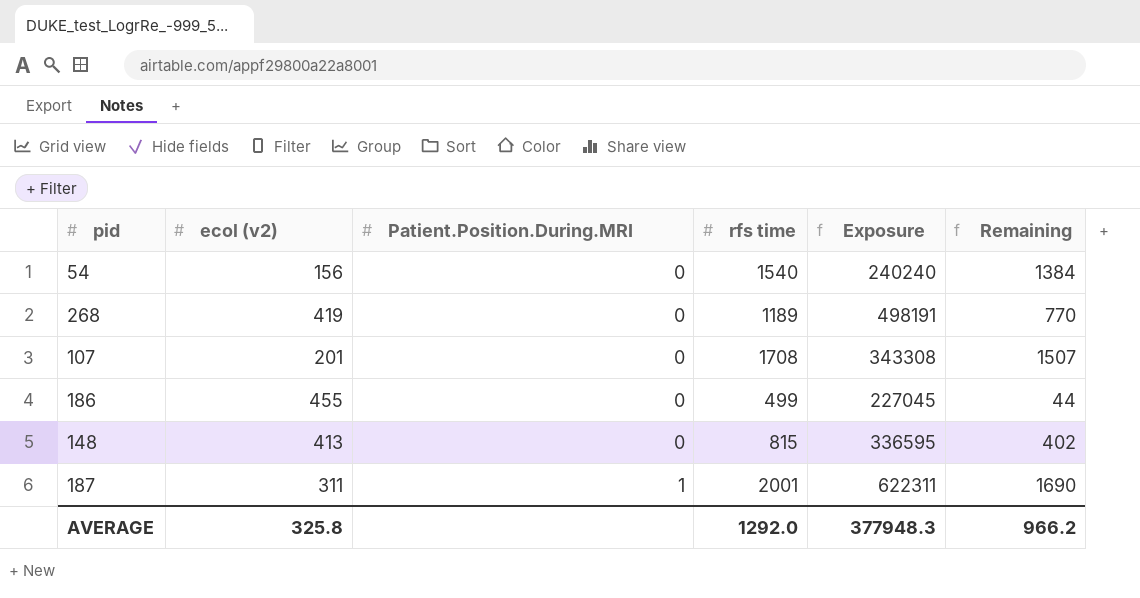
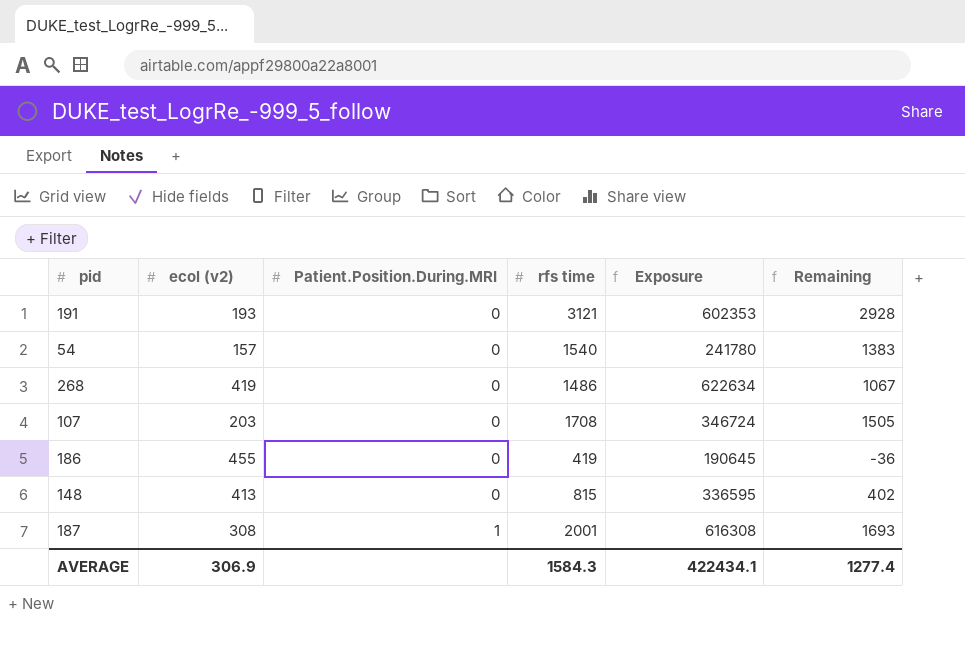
row 191: none -> 193 | 0 | 3121 | 602353 | 2928
54 | ecol (v2): 156 -> 157
54 | Exposure: 240240 -> 241780
54 | Remaining: 1384 -> 1383
268 | rfs time: 1189 -> 1486
268 | Exposure: 498191 -> 622634
268 | Remaining: 770 -> 1067
107 | ecol (v2): 201 -> 203
107 | Exposure: 343308 -> 346724
107 | Remaining: 1507 -> 1505
186 | rfs time: 499 -> 419
186 | Exposure: 227045 -> 190645
186 | Remaining: 44 -> -36
187 | ecol (v2): 311 -> 308
187 | Exposure: 622311 -> 616308
187 | Remaining: 1690 -> 1693
AVERAGE | ecol (v2): 325.8 -> 306.9
AVERAGE | rfs time: 1292.0 -> 1584.3
AVERAGE | Exposure: 377948.3 -> 422434.1
AVERAGE | Remaining: 966.2 -> 1277.4

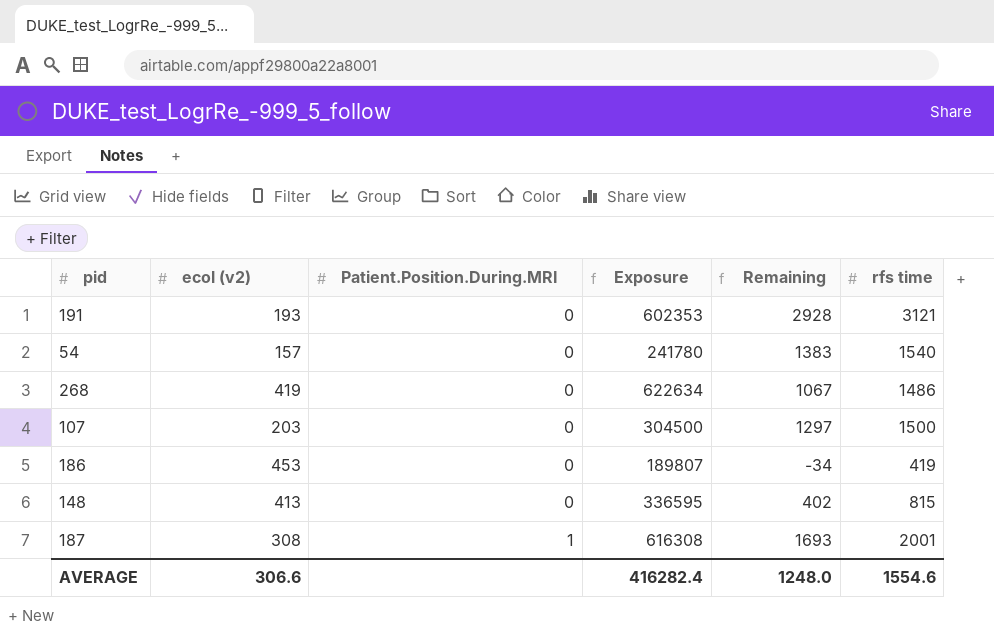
column rfs time | position: 4 -> 6
107 | Exposure: 346724 -> 304500
107 | Remaining: 1505 -> 1297
107 | rfs time: 1708 -> 1500
186 | ecol (v2): 455 -> 453
186 | Exposure: 190645 -> 189807
186 | Remaining: -36 -> -34
AVERAGE | ecol (v2): 306.9 -> 306.6
AVERAGE | Exposure: 422434.1 -> 416282.4
AVERAGE | Remaining: 1277.4 -> 1248.0
AVERAGE | rfs time: 1584.3 -> 1554.6

